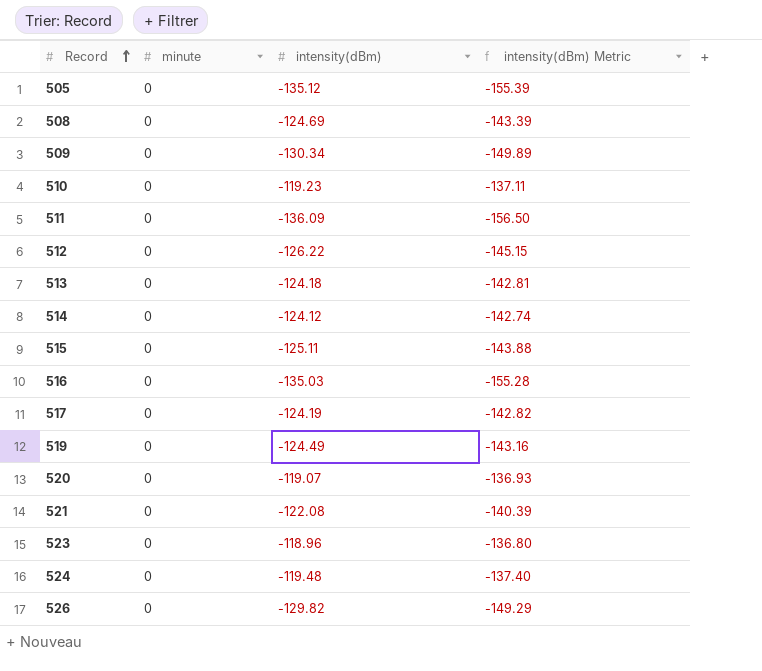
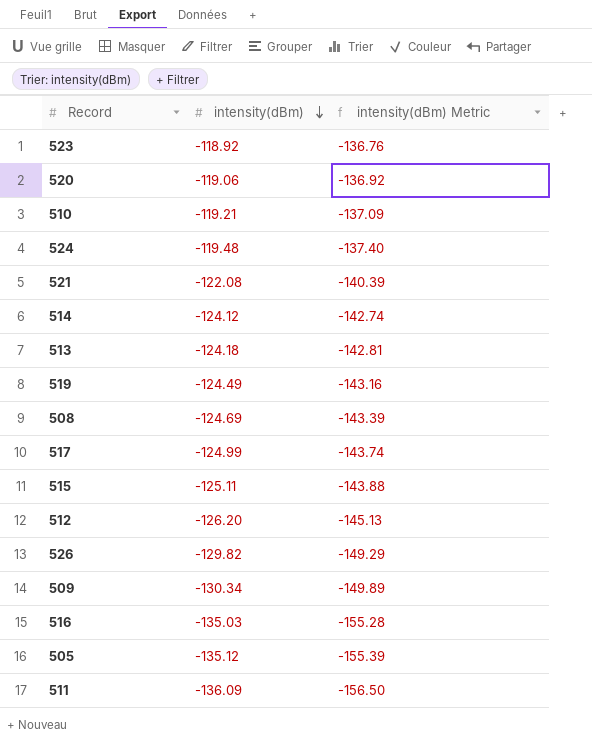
row order: Record ascending -> intensity(dBm) descending
column minute | position: 2 -> none
523 | intensity(dBm): -118.96 -> -118.92
523 | intensity(dBm) Metric: -136.80 -> -136.76
520 | intensity(dBm): -119.07 -> -119.06
520 | intensity(dBm) Metric: -136.93 -> -136.92
510 | intensity(dBm): -119.23 -> -119.21
510 | intensity(dBm) Metric: -137.11 -> -137.09
517 | intensity(dBm): -124.19 -> -124.99
517 | intensity(dBm) Metric: -142.82 -> -143.74
512 | intensity(dBm): -126.22 -> -126.20
512 | intensity(dBm) Metric: -145.15 -> -145.13

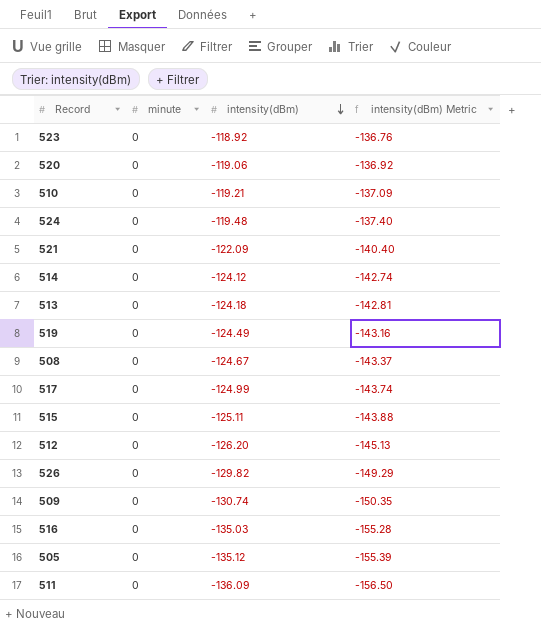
column minute | position: none -> 2
521 | intensity(dBm): -122.08 -> -122.09
521 | intensity(dBm) Metric: -140.39 -> -140.40
508 | intensity(dBm): -124.69 -> -124.67
508 | intensity(dBm) Metric: -143.39 -> -143.37
509 | intensity(dBm): -130.34 -> -130.74
509 | intensity(dBm) Metric: -149.89 -> -150.35

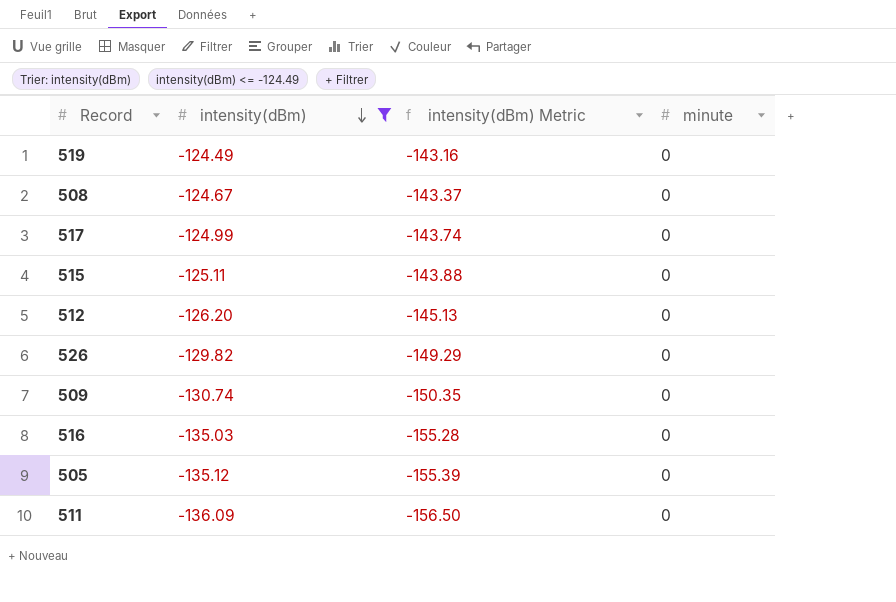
filter: none -> intensity(dBm) <= -124.49
column minute | position: 2 -> 4

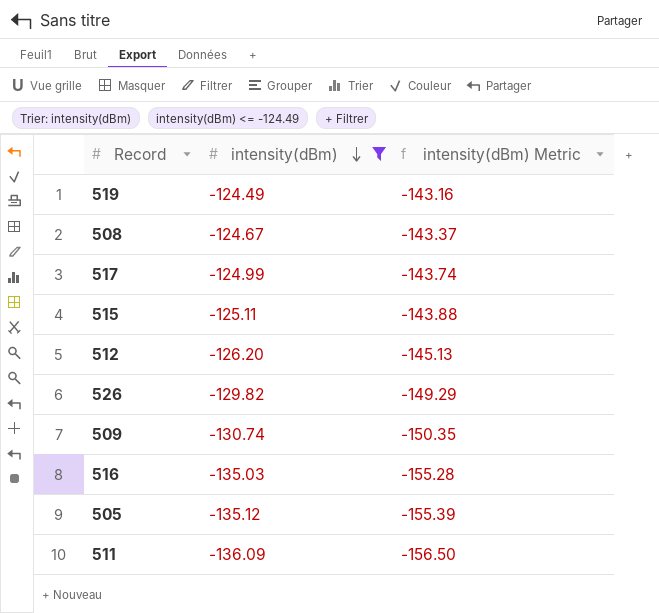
column minute | position: 4 -> none

